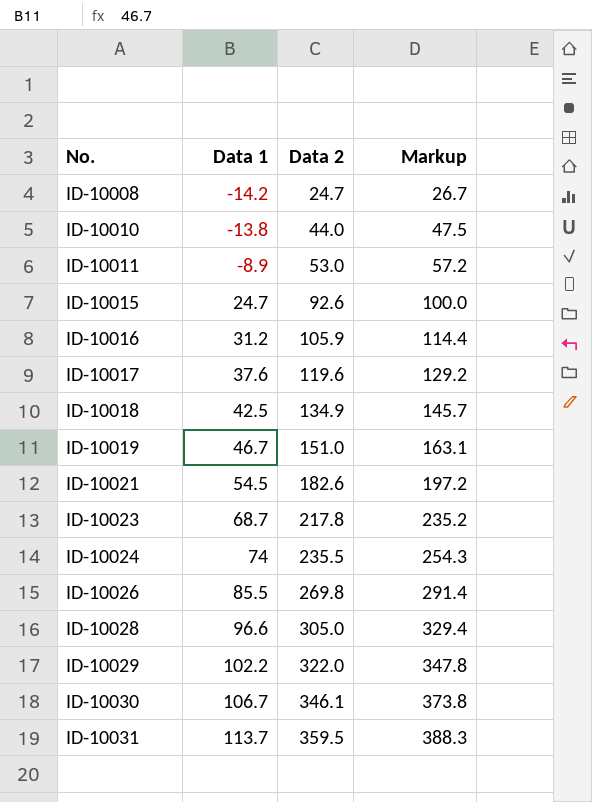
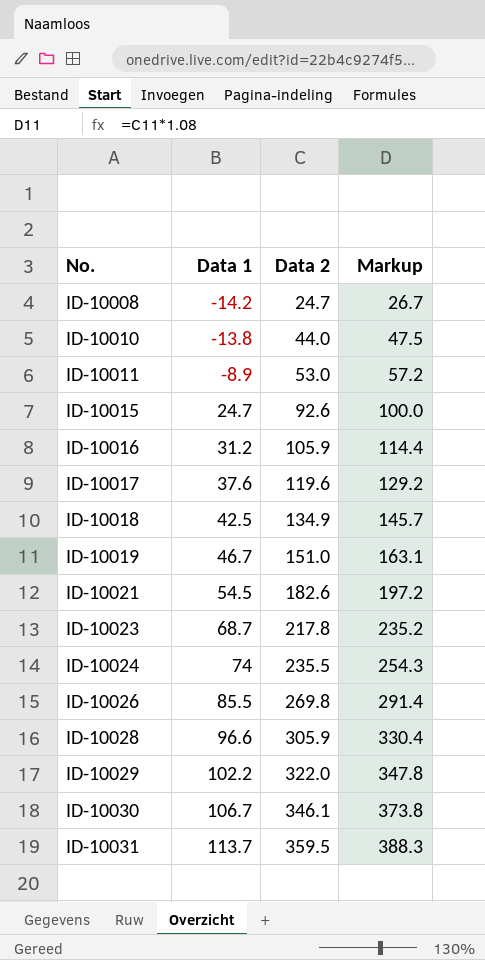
ID-10028 | Data 2: 305.0 -> 305.9
ID-10028 | Markup: 329.4 -> 330.4

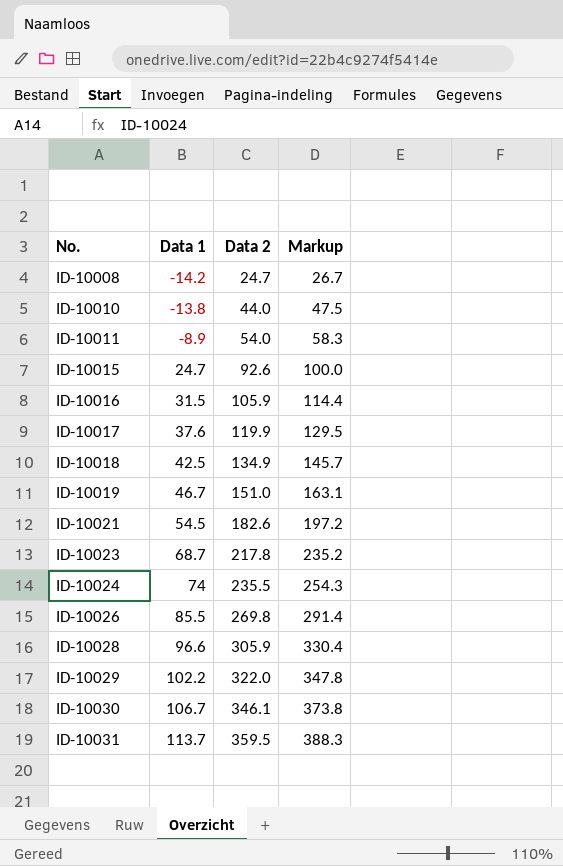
ID-10011 | Data 2: 53.0 -> 54.0
ID-10011 | Markup: 57.2 -> 58.3
ID-10016 | Data 1: 31.2 -> 31.5
ID-10017 | Data 2: 119.6 -> 119.9
ID-10017 | Markup: 129.2 -> 129.5

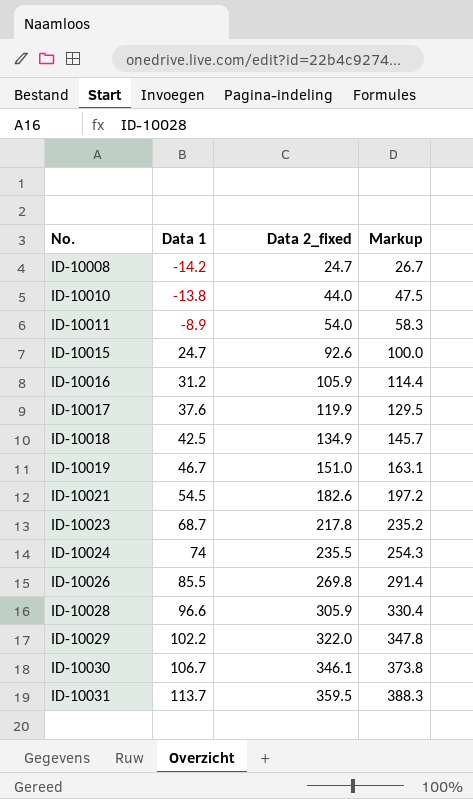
column name: Data 2 -> Data 2_fixed
ID-10016 | Data 1: 31.5 -> 31.2

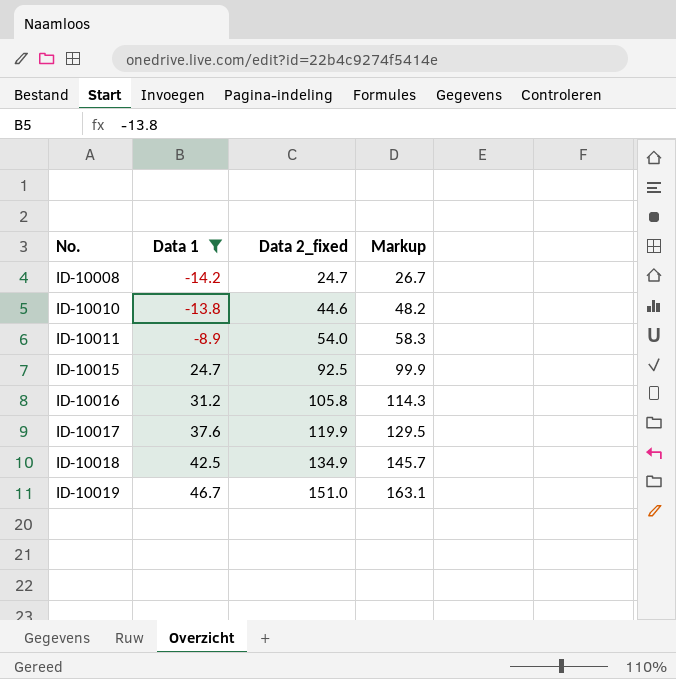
filter: none -> Data 1 <= 46.7
ID-10010 | Data 2_fixed: 44.0 -> 44.6
ID-10010 | Markup: 47.5 -> 48.2
ID-10015 | Data 2_fixed: 92.6 -> 92.5
ID-10015 | Markup: 100.0 -> 99.9
ID-10016 | Data 2_fixed: 105.9 -> 105.8
ID-10016 | Markup: 114.4 -> 114.3

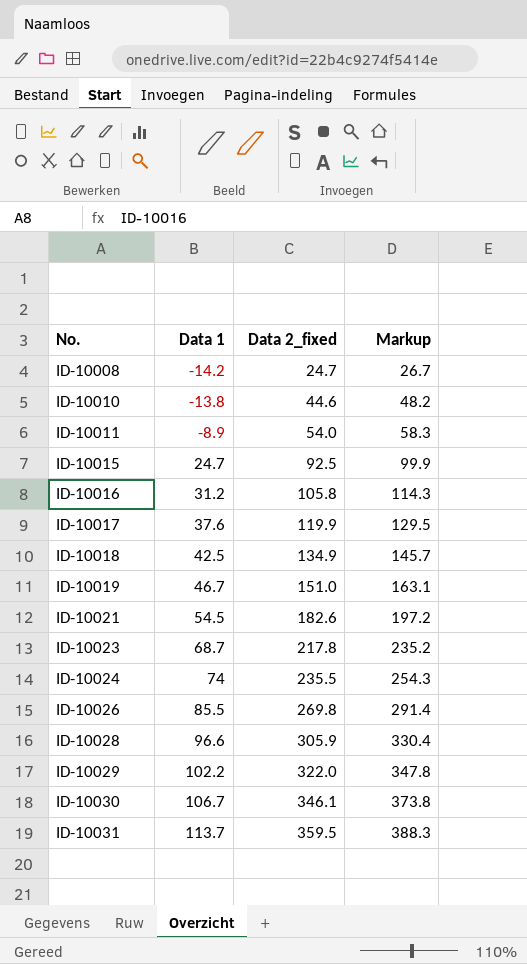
filter: Data 1 <= 46.7 -> none

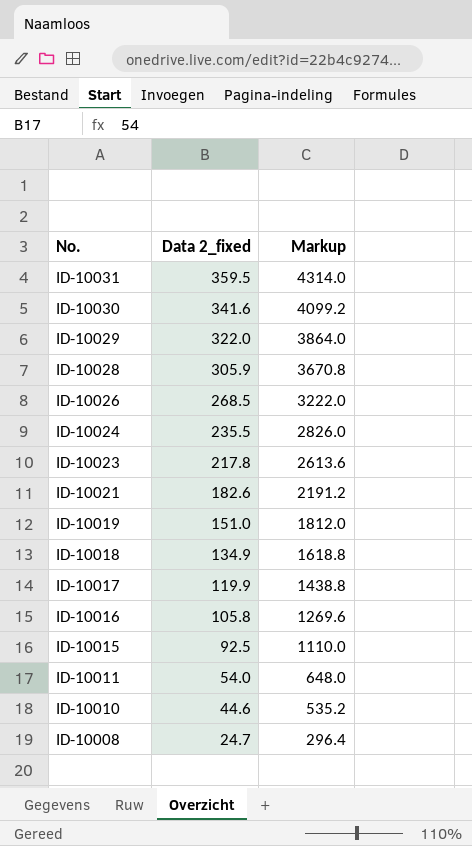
row order: No. ascending -> No. descending
column Data 1 | position: 2 -> none
column Markup | formula: [Data 2_fixed] * 1.08 -> [Data 2_fixed] * 12
ID-10030 | Data 2_fixed: 346.1 -> 341.6
ID-10026 | Data 2_fixed: 269.8 -> 268.5

